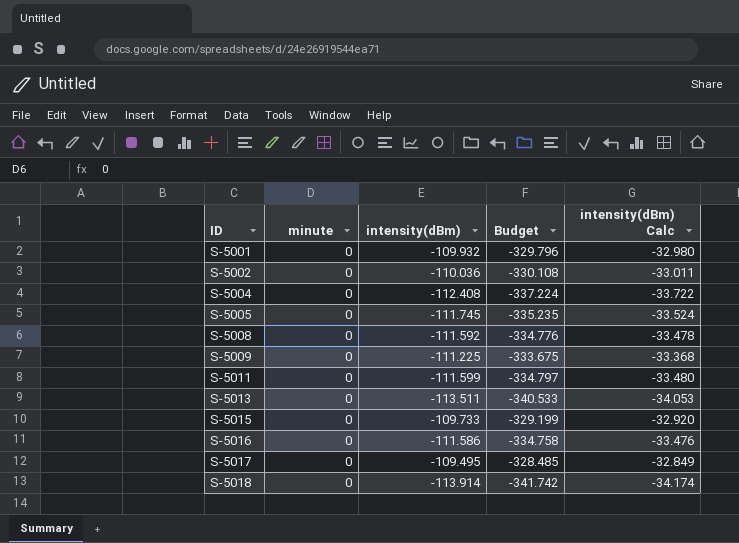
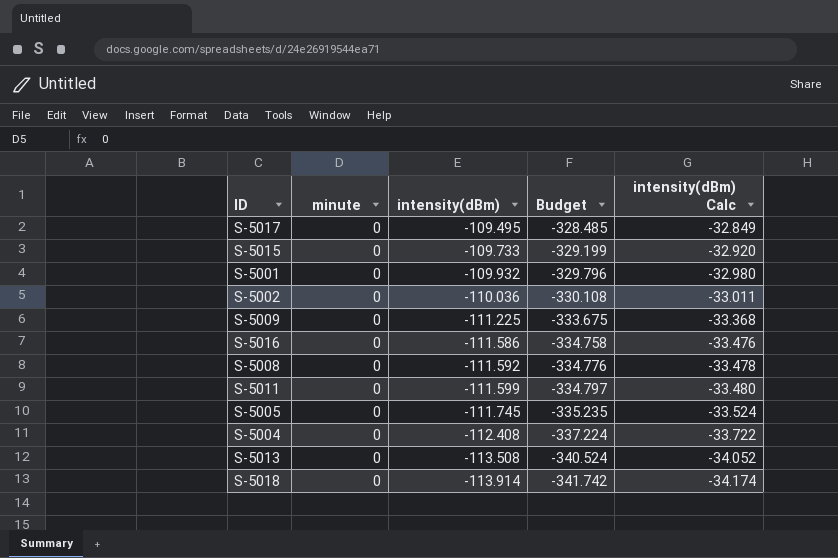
row order: ID ascending -> intensity(dBm) descending
S-5013 | intensity(dBm): -113.511 -> -113.508
S-5013 | Budget: -340.533 -> -340.524
S-5013 | intensity(dBm) Calc: -34.053 -> -34.052

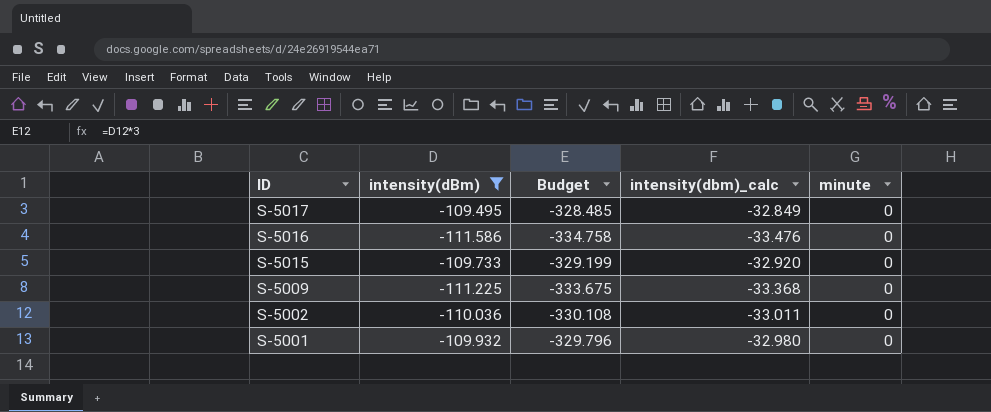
filter: none -> intensity(dBm) >= -111.586
row order: intensity(dBm) descending -> ID descending
column name: intensity(dBm) Calc -> intensity(dbm)_calc
column minute | position: 2 -> 5

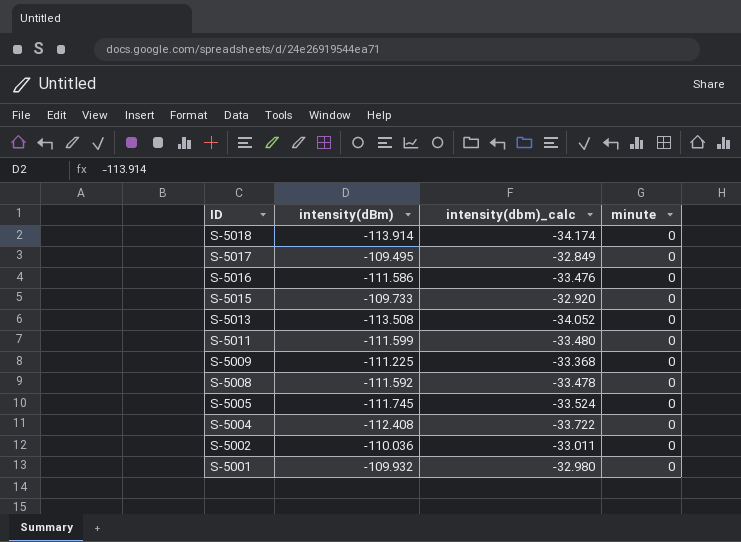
filter: intensity(dBm) >= -111.586 -> none
column Budget | formula: [intensity(dBm)] * 3 -> none

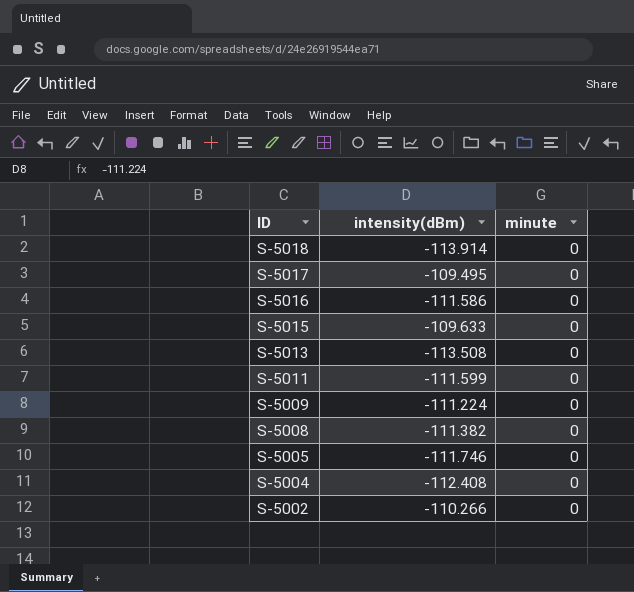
column intensity(dbm)_calc | formula: [intensity(dBm)] * 0.3 -> none
row S-5001: -109.932 | -32.980 | 0 -> none
S-5015 | intensity(dBm): -109.733 -> -109.633
S-5009 | intensity(dBm): -111.225 -> -111.224
S-5008 | intensity(dBm): -111.592 -> -111.382
S-5005 | intensity(dBm): -111.745 -> -111.746
S-5002 | intensity(dBm): -110.036 -> -110.266

